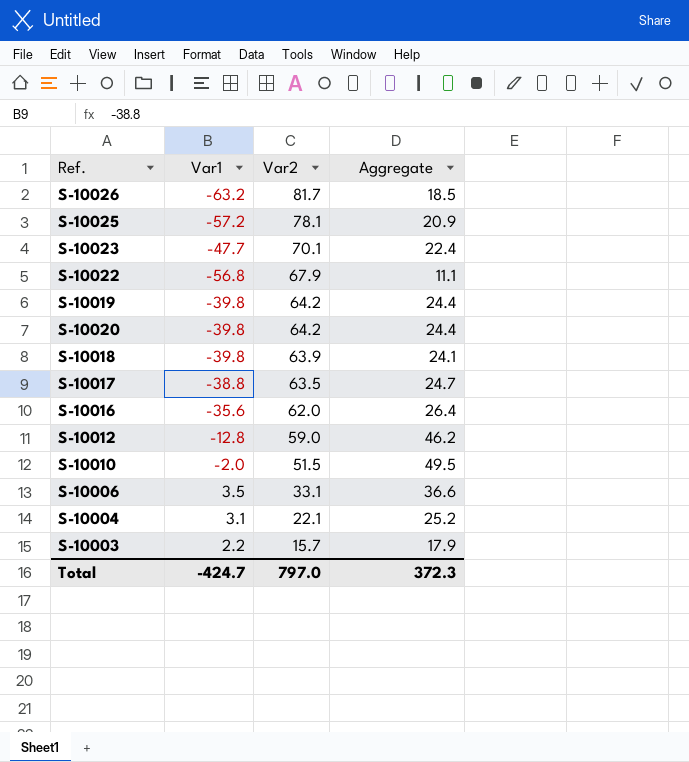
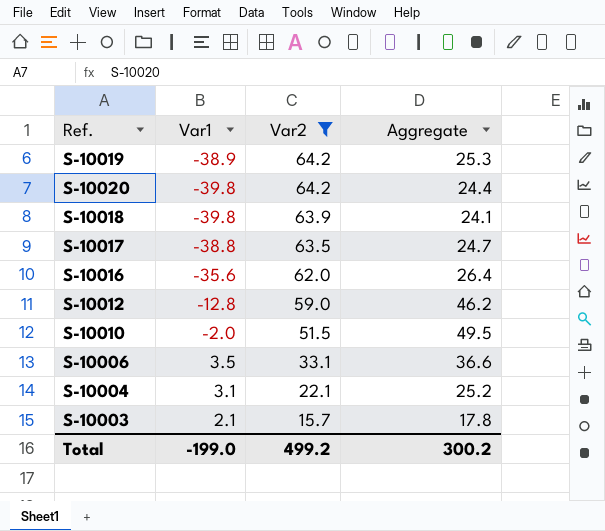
filter: none -> Var2 <= 64.2
S-10019 | Var1: -39.8 -> -38.9
S-10019 | Aggregate: 24.4 -> 25.3
S-10003 | Var1: 2.2 -> 2.1
S-10003 | Aggregate: 17.9 -> 17.8
Total | Var1: -424.7 -> -199.0
Total | Var2: 797.0 -> 499.2
Total | Aggregate: 372.3 -> 300.2

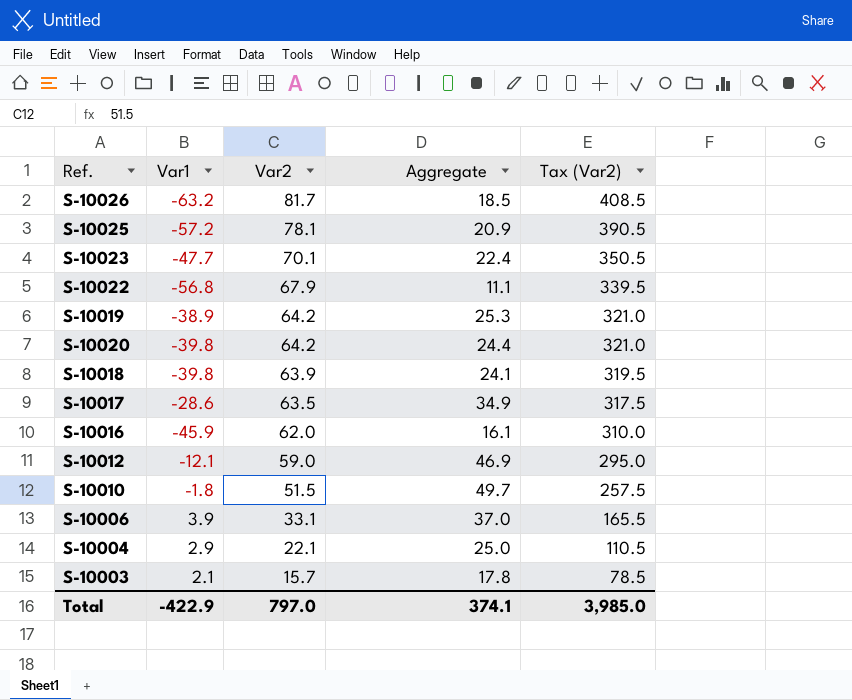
filter: Var2 <= 64.2 -> none
column Tax (Var2) | formula: none -> [Var2] * 5
S-10017 | Var1: -38.8 -> -28.6
S-10017 | Aggregate: 24.7 -> 34.9
S-10016 | Var1: -35.6 -> -45.9
S-10016 | Aggregate: 26.4 -> 16.1
S-10012 | Var1: -12.8 -> -12.1
S-10012 | Aggregate: 46.2 -> 46.9
S-10010 | Var1: -2.0 -> -1.8
S-10010 | Aggregate: 49.5 -> 49.7
S-10006 | Var1: 3.5 -> 3.9
S-10006 | Aggregate: 36.6 -> 37.0
S-10004 | Var1: 3.1 -> 2.9
S-10004 | Aggregate: 25.2 -> 25.0
Total | Var1: -199.0 -> -422.9
Total | Var2: 499.2 -> 797.0
Total | Aggregate: 300.2 -> 374.1

